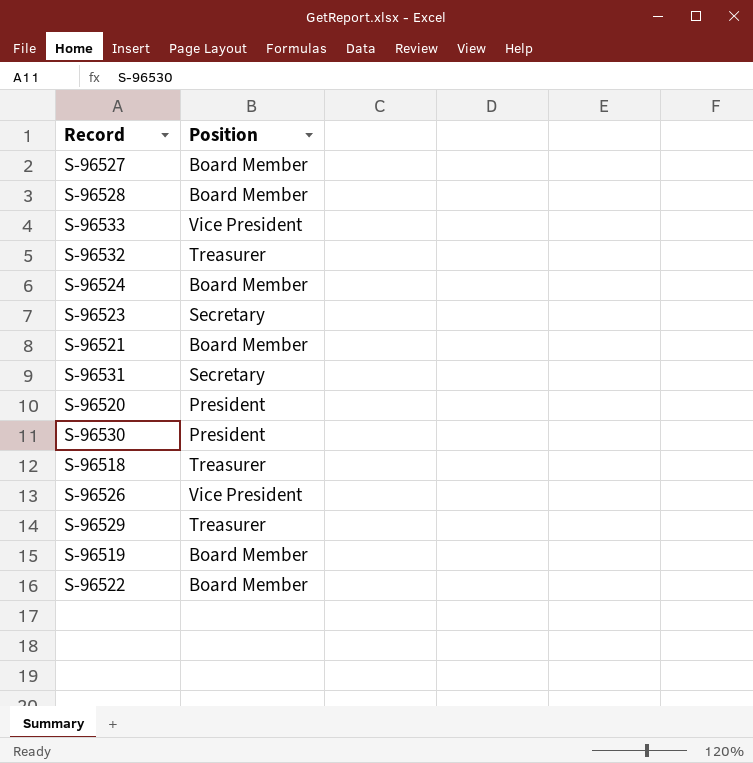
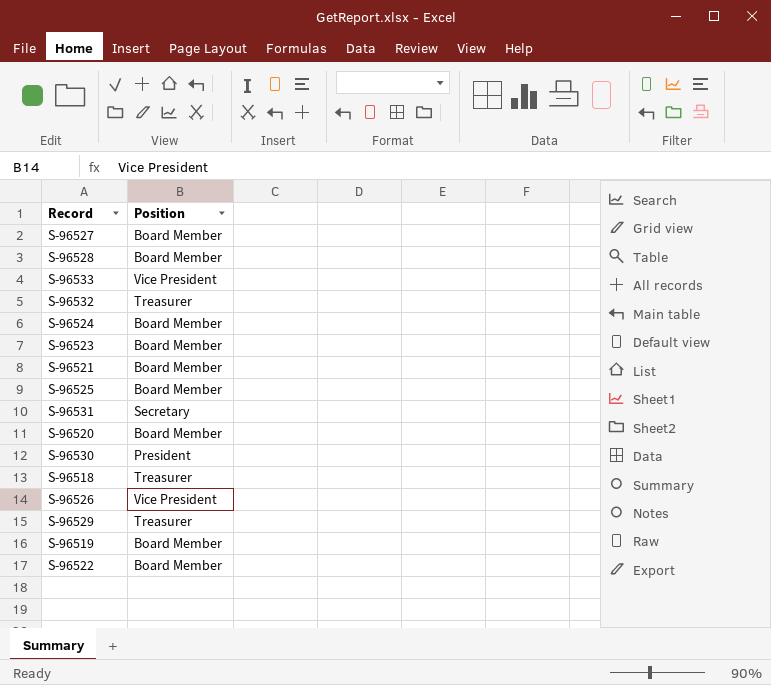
S-96523 | Position: Secretary -> Board Member
row S-96525: none -> Board Member
S-96520 | Position: President -> Board Member

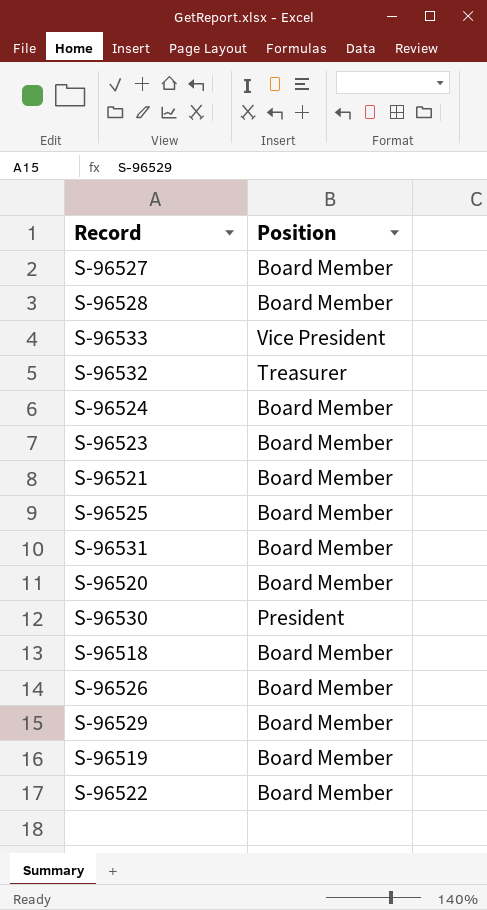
S-96531 | Position: Secretary -> Board Member
S-96518 | Position: Treasurer -> Board Member
S-96526 | Position: Vice President -> Board Member
S-96529 | Position: Treasurer -> Board Member

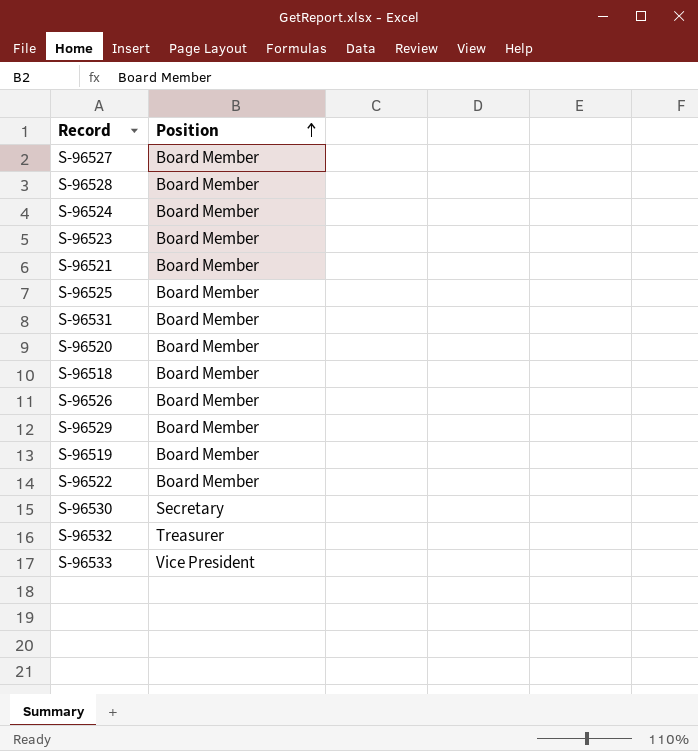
row order: none -> Position ascending
S-96530 | Position: President -> Secretary

